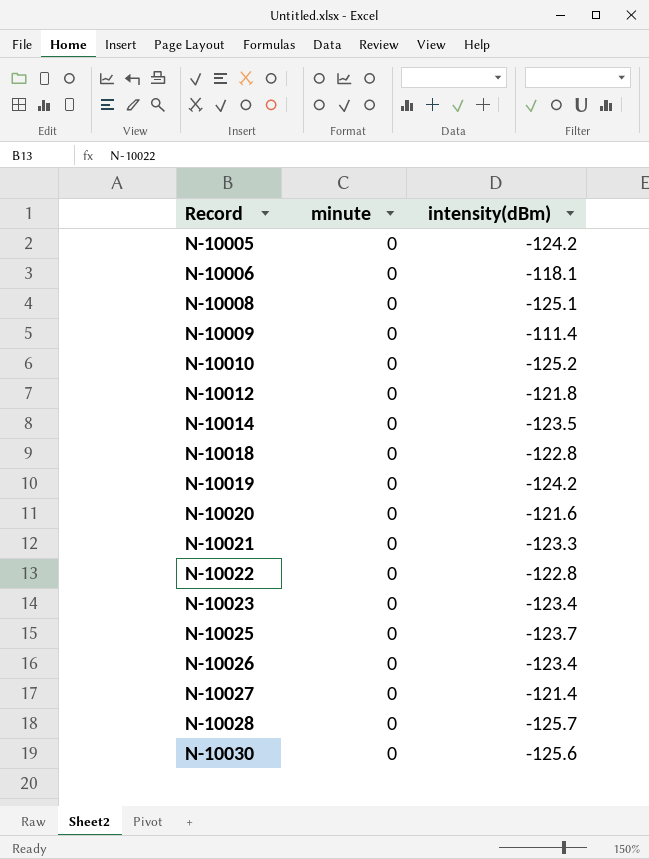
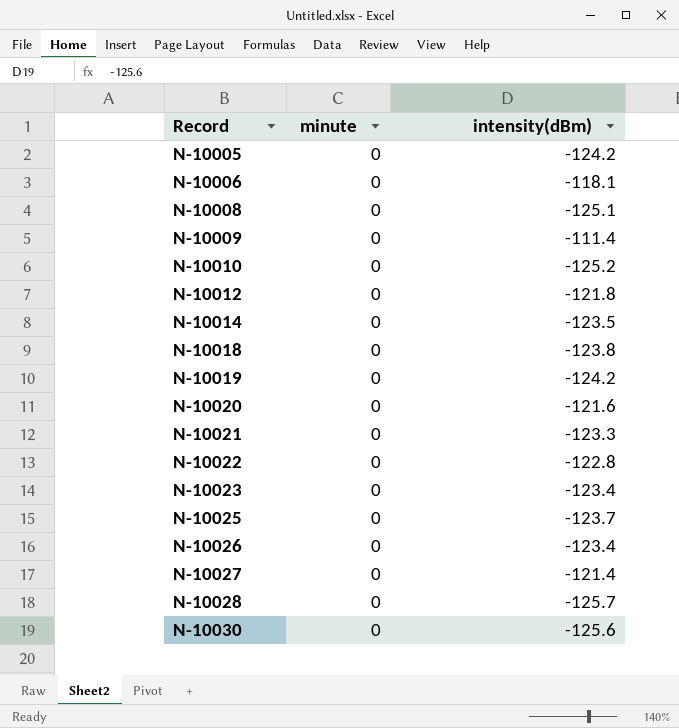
N-10018 | intensity(dBm): -122.8 -> -123.8

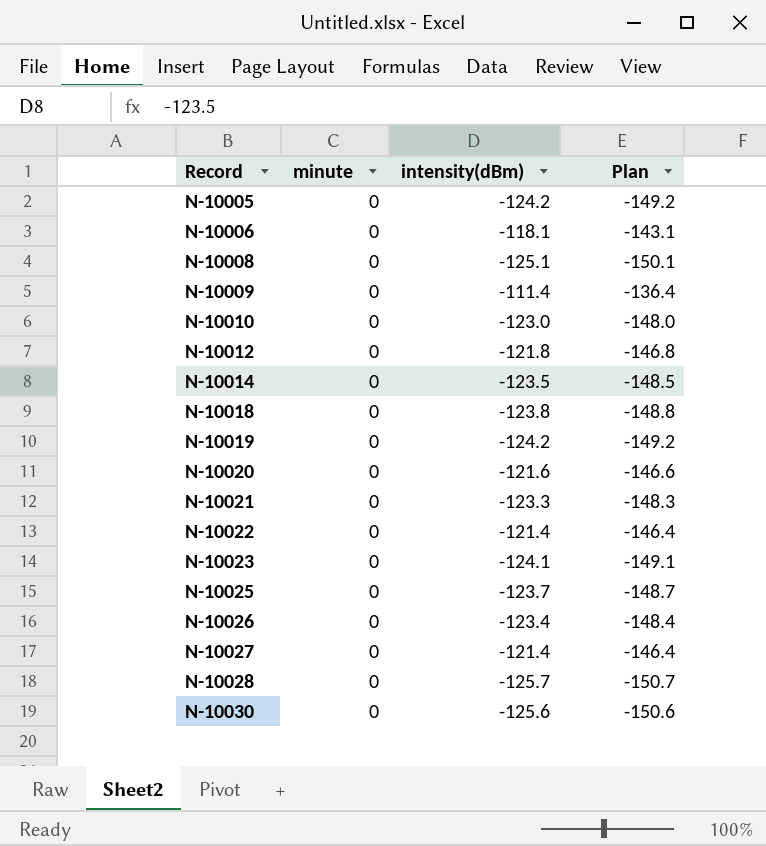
column Plan | formula: none -> [intensity(dBm)] - 25
N-10010 | intensity(dBm): -125.2 -> -123.0
N-10022 | intensity(dBm): -122.8 -> -121.4
N-10023 | intensity(dBm): -123.4 -> -124.1

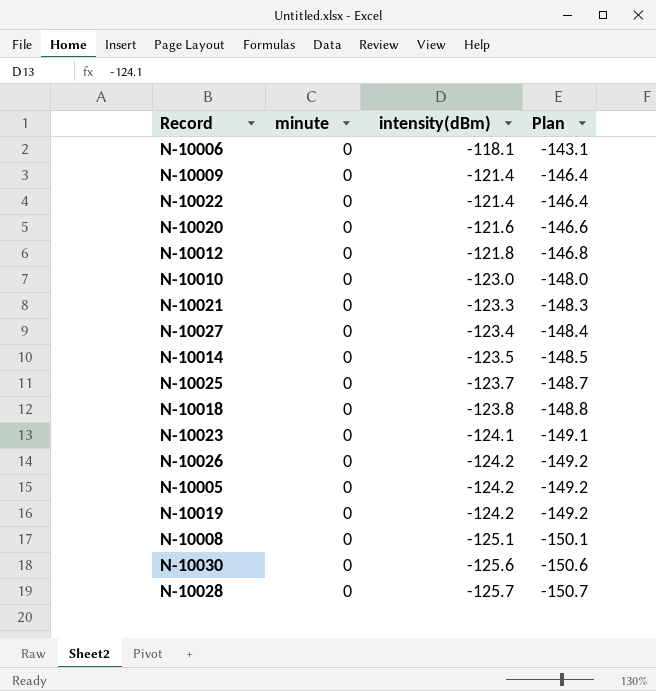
row order: Record ascending -> intensity(dBm) descending
N-10009 | intensity(dBm): -111.4 -> -121.4
N-10009 | Plan: -136.4 -> -146.4
N-10027 | intensity(dBm): -121.4 -> -123.4
N-10027 | Plan: -146.4 -> -148.4
N-10026 | intensity(dBm): -123.4 -> -124.2
N-10026 | Plan: -148.4 -> -149.2

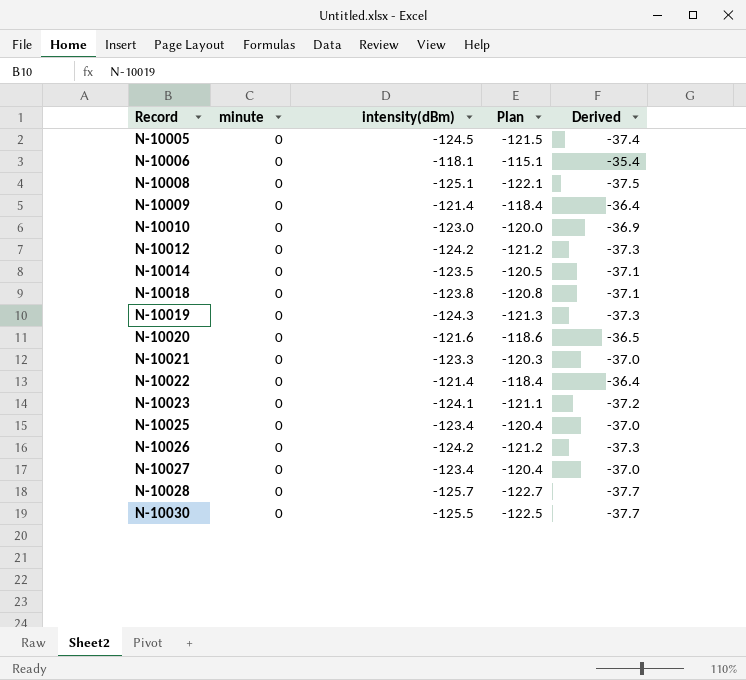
row order: intensity(dBm) descending -> Record ascending
column Plan | formula: [intensity(dBm)] - 25 -> [intensity(dBm)] + 3
column Derived | formula: none -> [intensity(dBm)] * 0.3
N-10005 | intensity(dBm): -124.2 -> -124.5
N-10012 | intensity(dBm): -121.8 -> -124.2
N-10019 | intensity(dBm): -124.2 -> -124.3
N-10025 | intensity(dBm): -123.7 -> -123.4
N-10030 | intensity(dBm): -125.6 -> -125.5

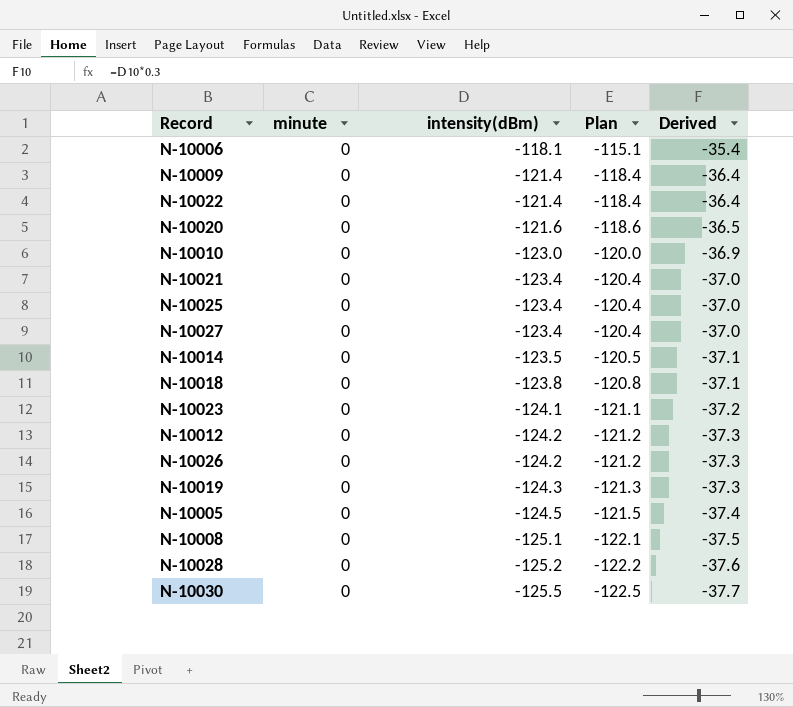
row order: Record ascending -> intensity(dBm) descending
N-10021 | intensity(dBm): -123.3 -> -123.4
N-10021 | Plan: -120.3 -> -120.4
N-10028 | intensity(dBm): -125.7 -> -125.2
N-10028 | Plan: -122.7 -> -122.2
N-10028 | Derived: -37.7 -> -37.6

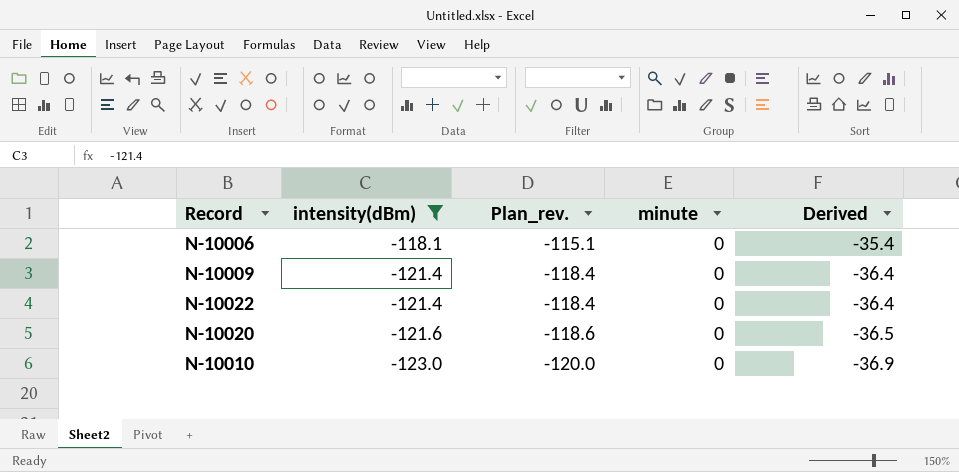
filter: none -> intensity(dBm) >= -123.0
column name: Plan -> Plan_rev.
column minute | position: 2 -> 4

